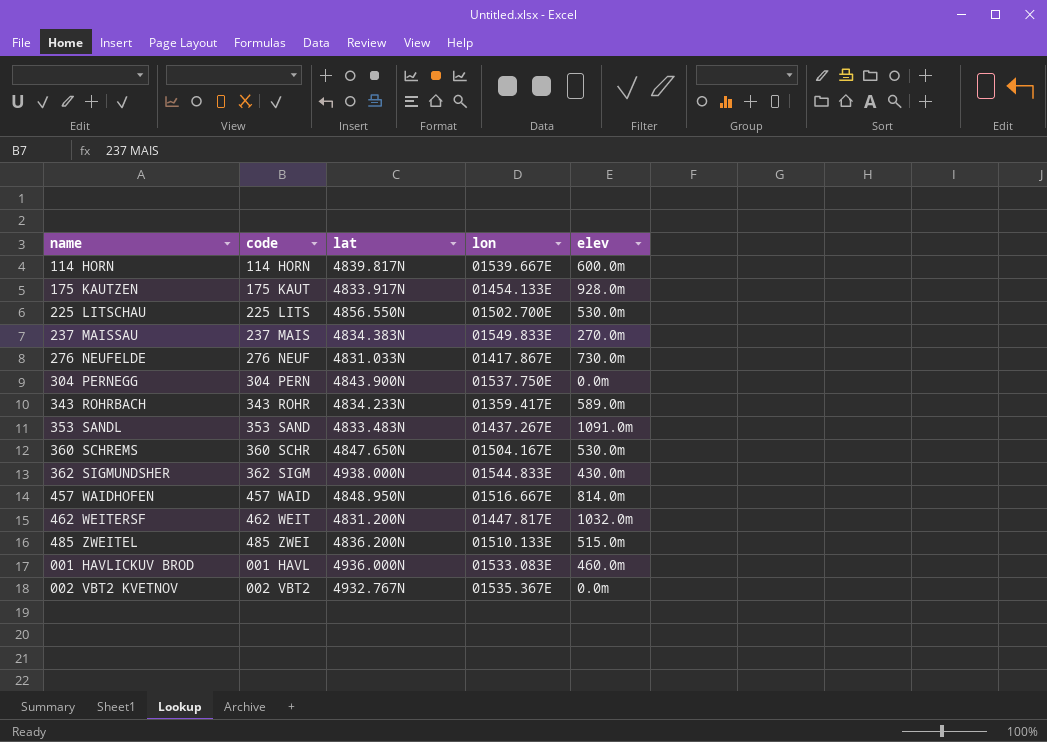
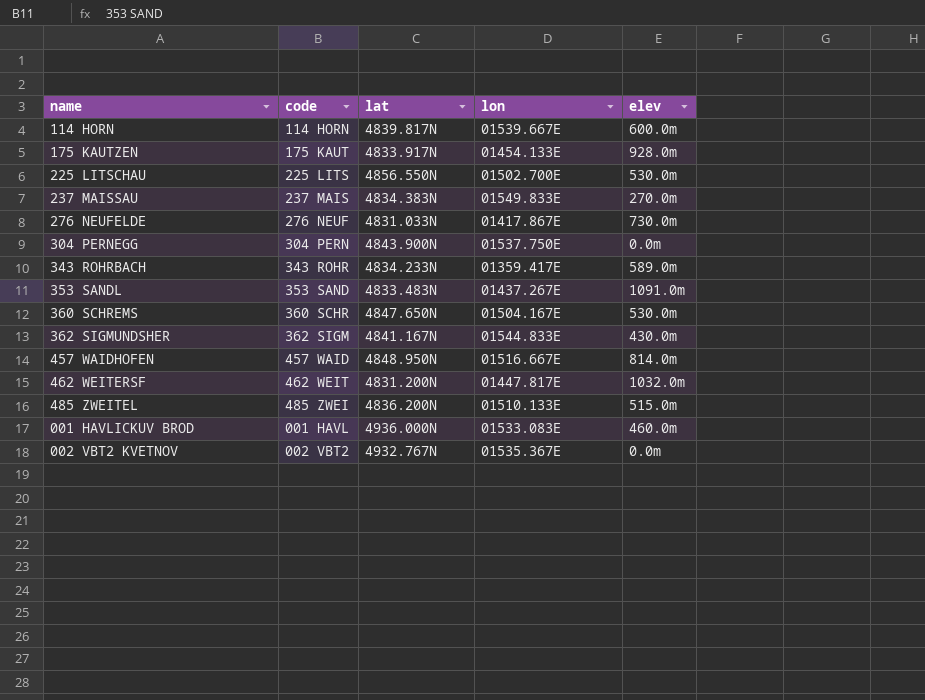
362 SIGMUNDSHER | lat: 4938.000N -> 4841.167N

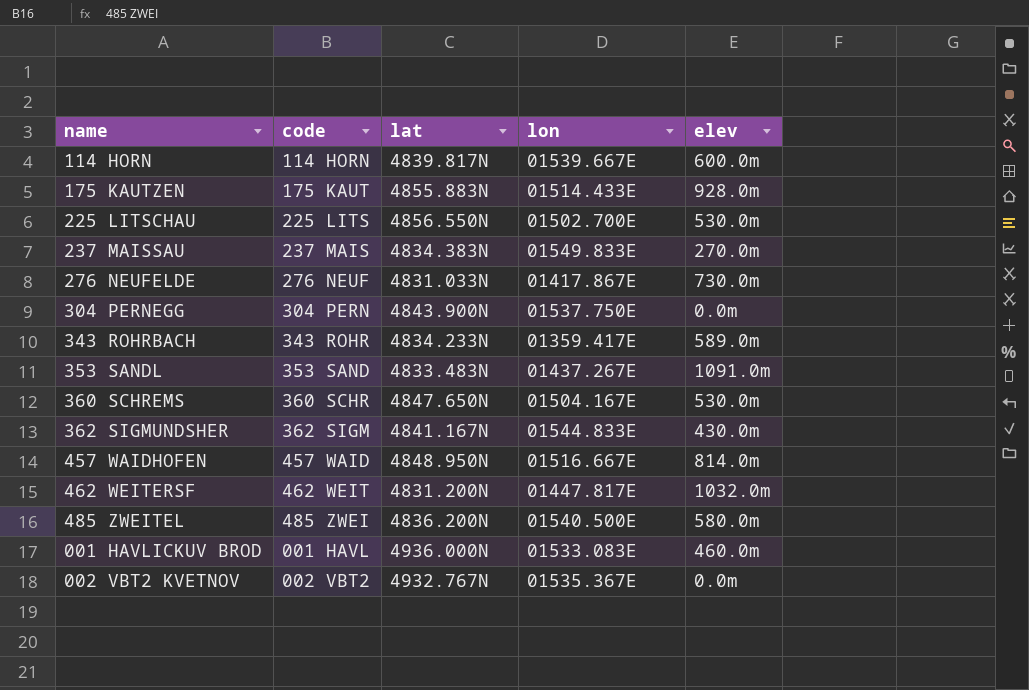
175 KAUTZEN | lat: 4833.917N -> 4855.883N
175 KAUTZEN | lon: 01454.133E -> 01514.433E
485 ZWEITEL | lon: 01510.133E -> 01540.500E
485 ZWEITEL | elev: 515.0m -> 580.0m

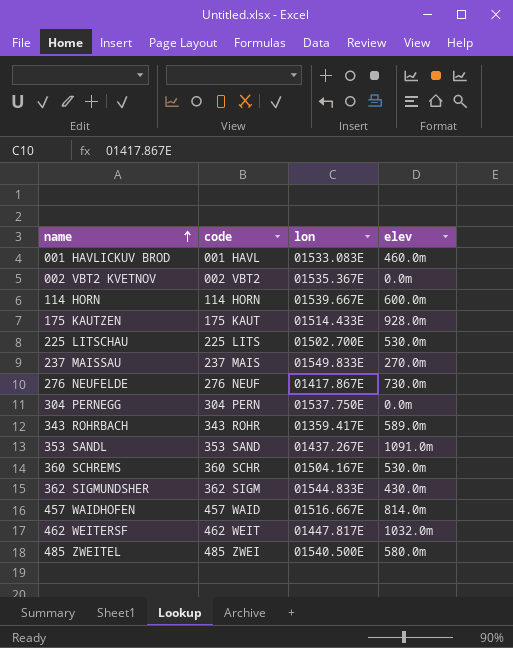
row order: none -> name ascending
column lat | position: 3 -> none

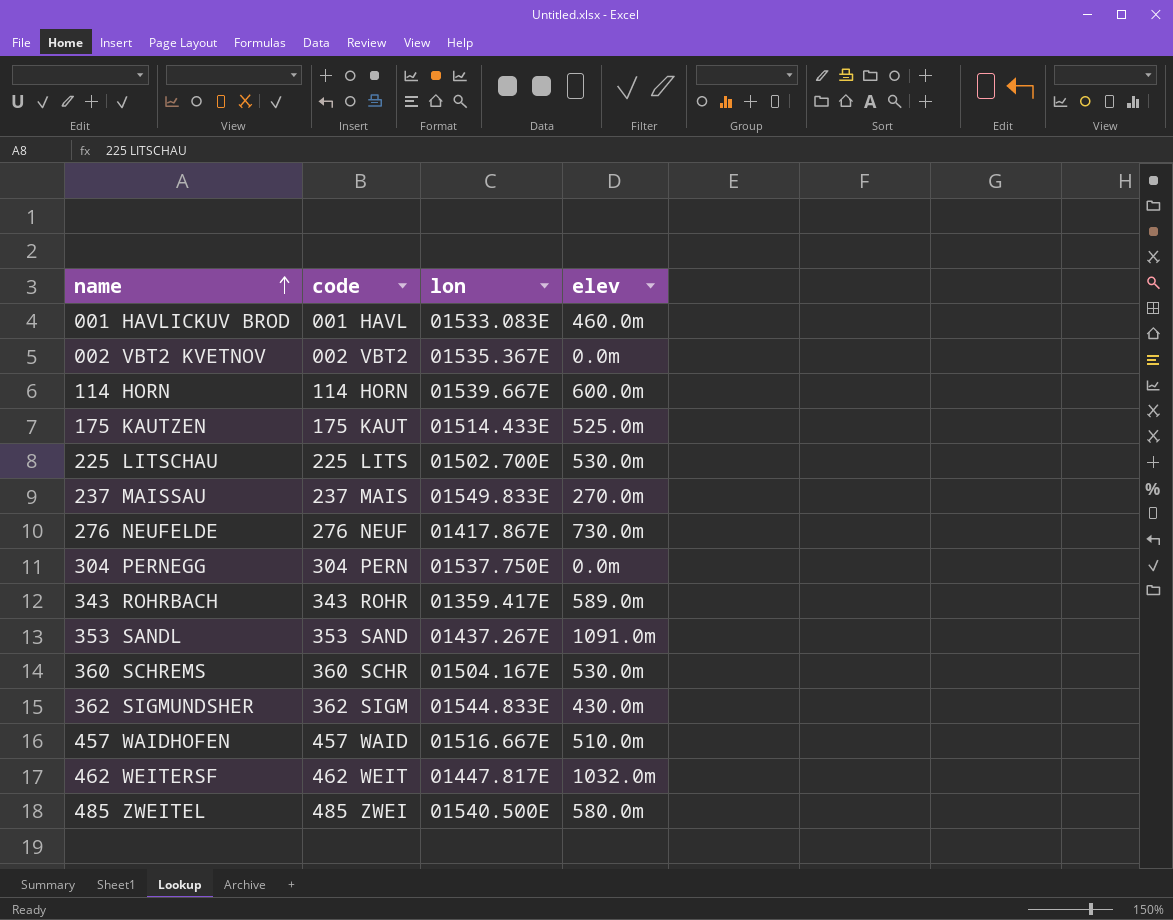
175 KAUTZEN | elev: 928.0m -> 525.0m
457 WAIDHOFEN | elev: 814.0m -> 510.0m

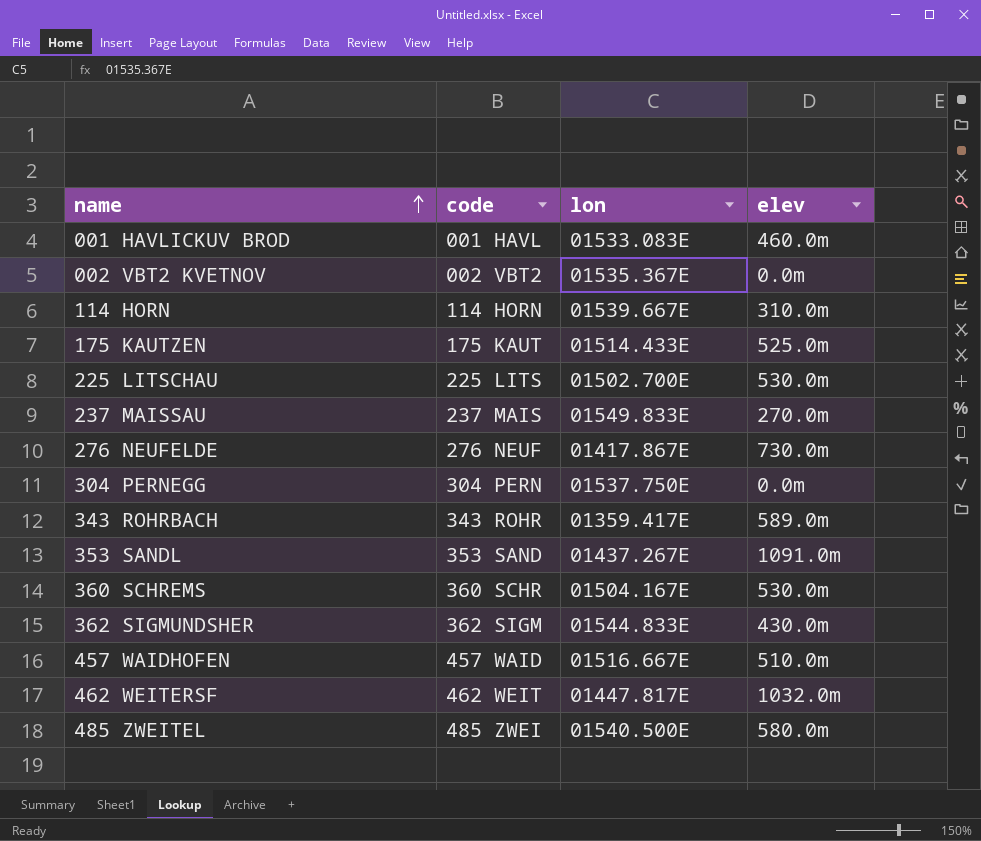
114 HORN | elev: 600.0m -> 310.0m

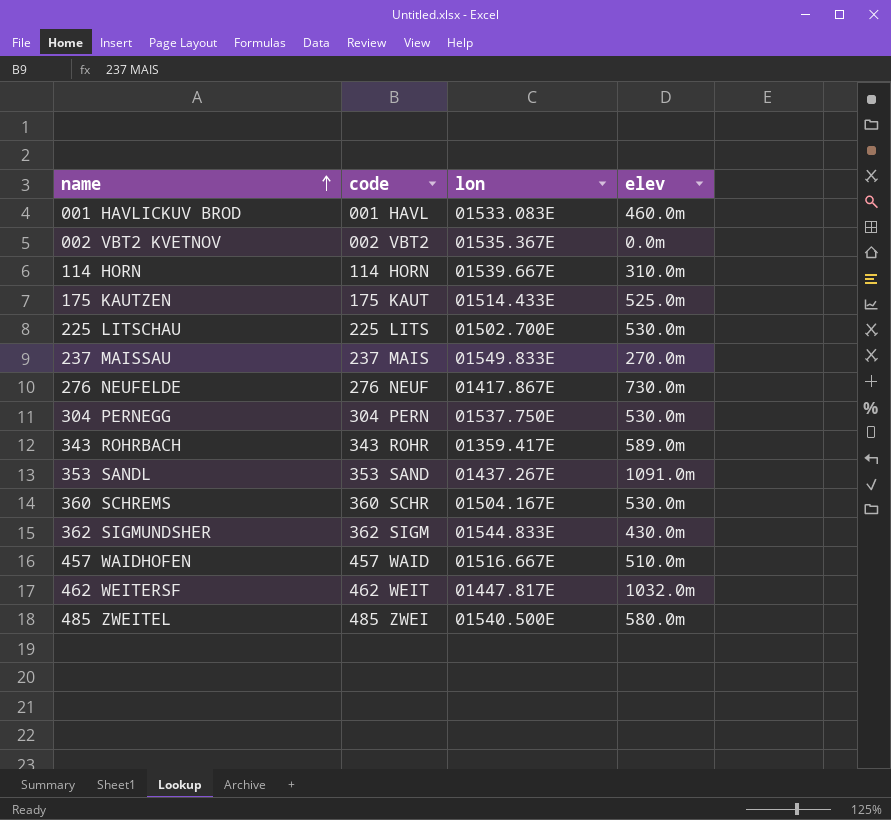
304 PERNEGG | elev: 0.0m -> 530.0m

